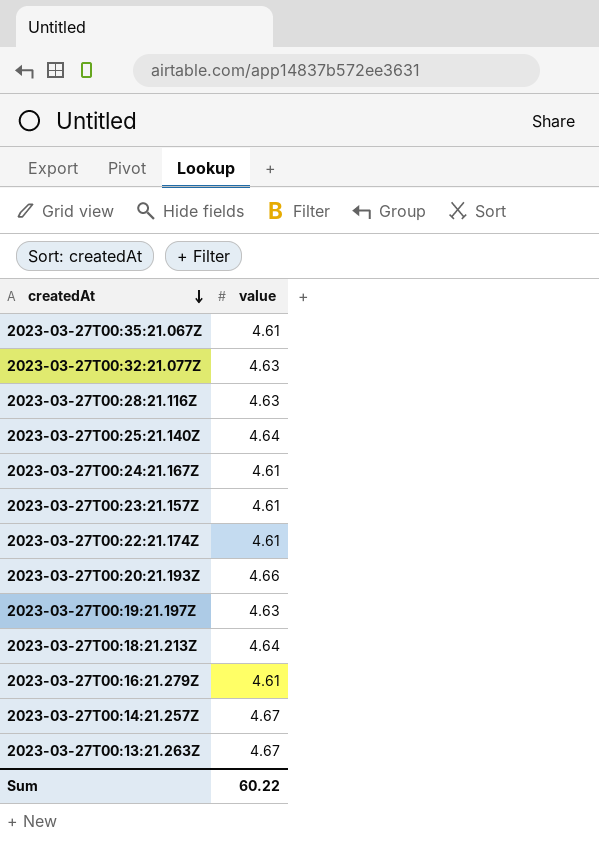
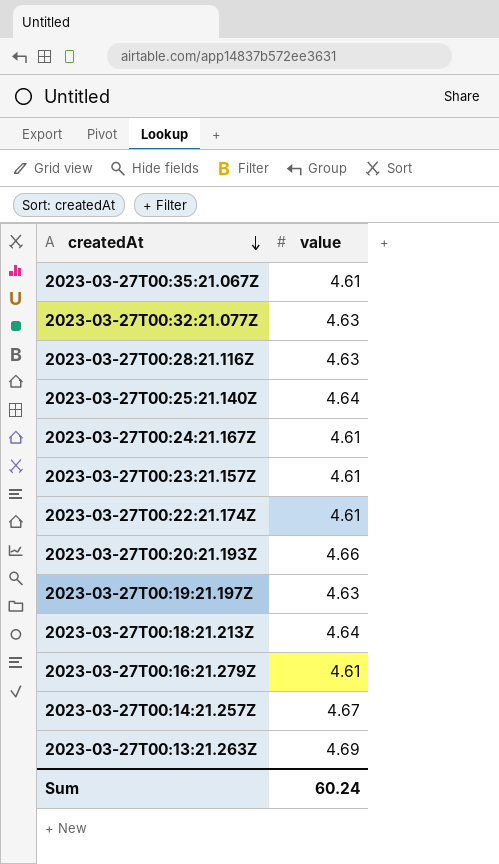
2023-03-27T00:13:21.263Z | value: 4.67 -> 4.69
Sum | value: 60.22 -> 60.24

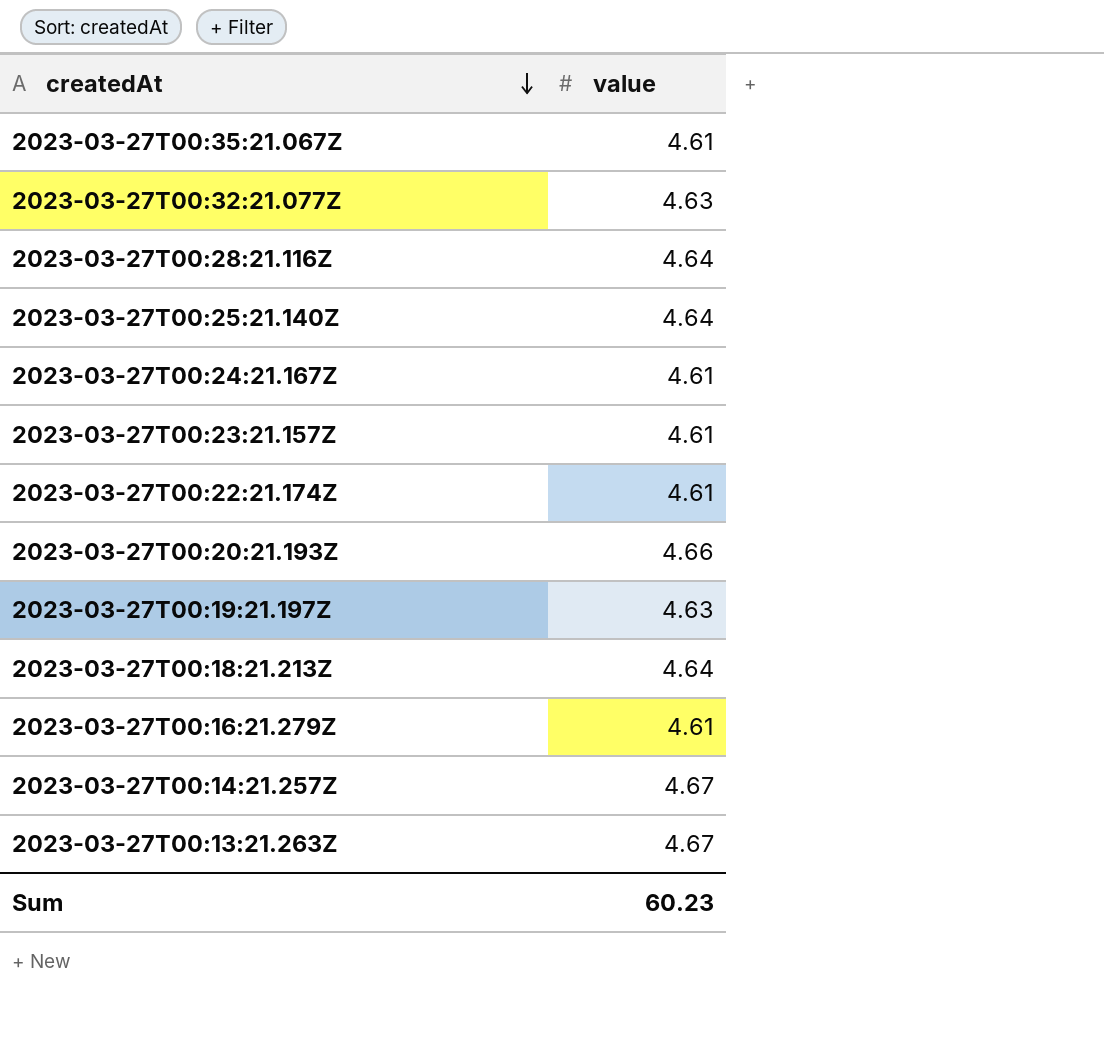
2023-03-27T00:28:21.116Z | value: 4.63 -> 4.64
2023-03-27T00:13:21.263Z | value: 4.69 -> 4.67
Sum | value: 60.24 -> 60.23

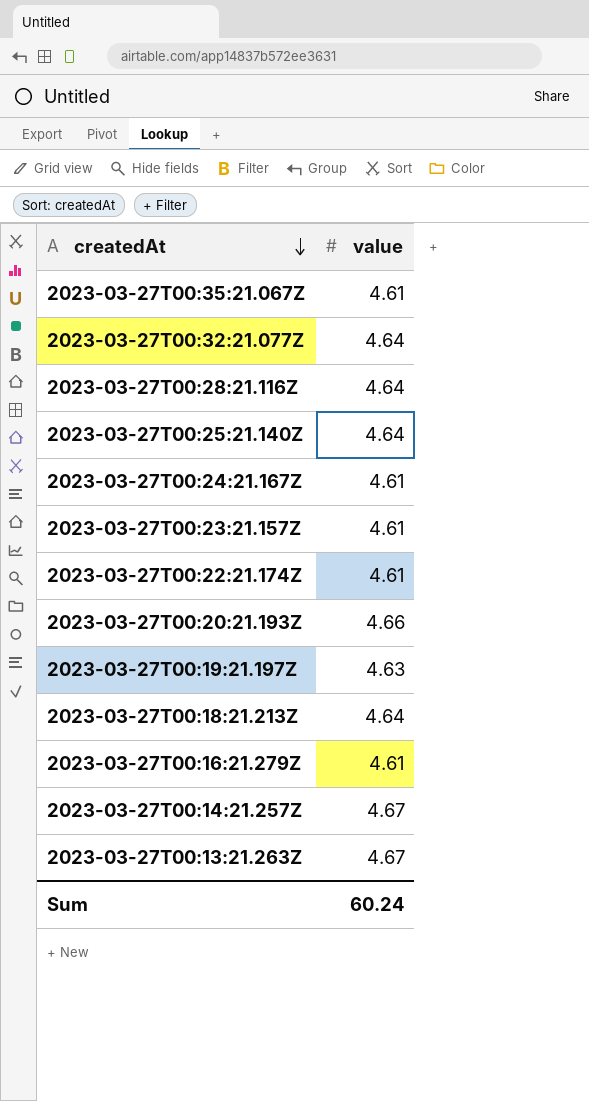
2023-03-27T00:32:21.077Z | value: 4.63 -> 4.64
Sum | value: 60.23 -> 60.24

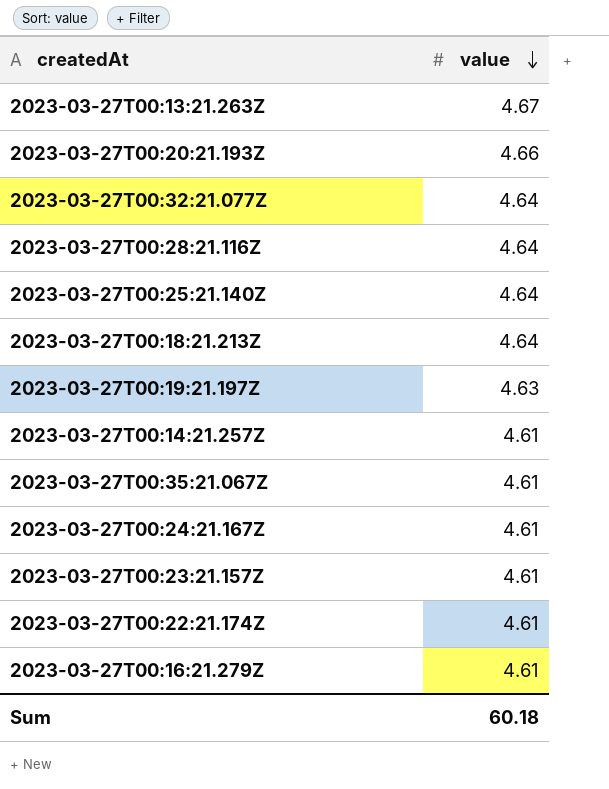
row order: createdAt descending -> value descending
2023-03-27T00:14:21.257Z | value: 4.67 -> 4.61
Sum | value: 60.24 -> 60.18

